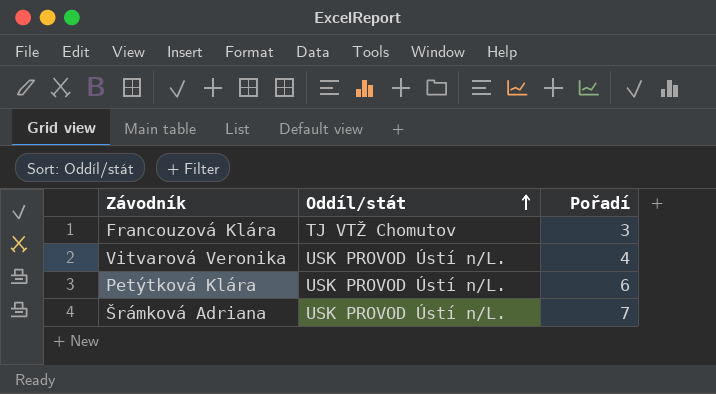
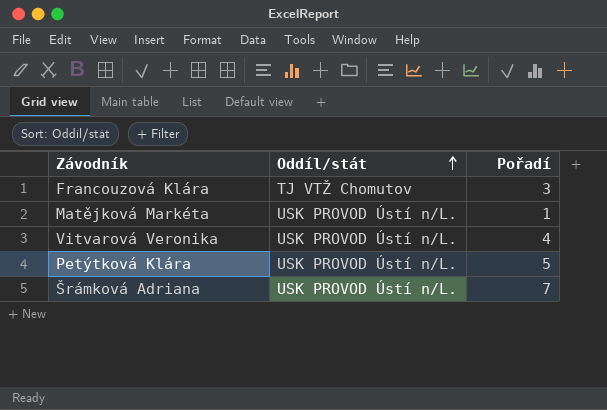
row Matějková Markéta: none -> USK PROVOD Ústí n/L. | 1
Petýtková Klára | Pořadí: 6 -> 5

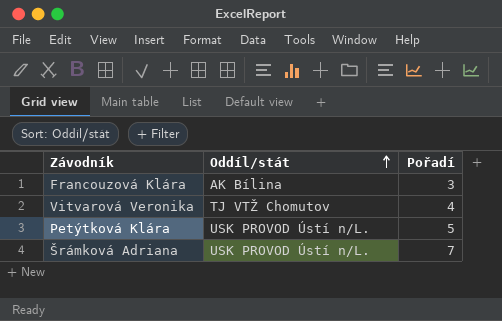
row Matějková Markéta: USK PROVOD Ústí n/L. | 1 -> none
Francouzová Klára | Oddíl/stát: TJ VTŽ Chomutov -> AK Bílina
Vitvarová Veronika | Oddíl/stát: USK PROVOD Ústí n/L. -> TJ VTŽ Chomutov

